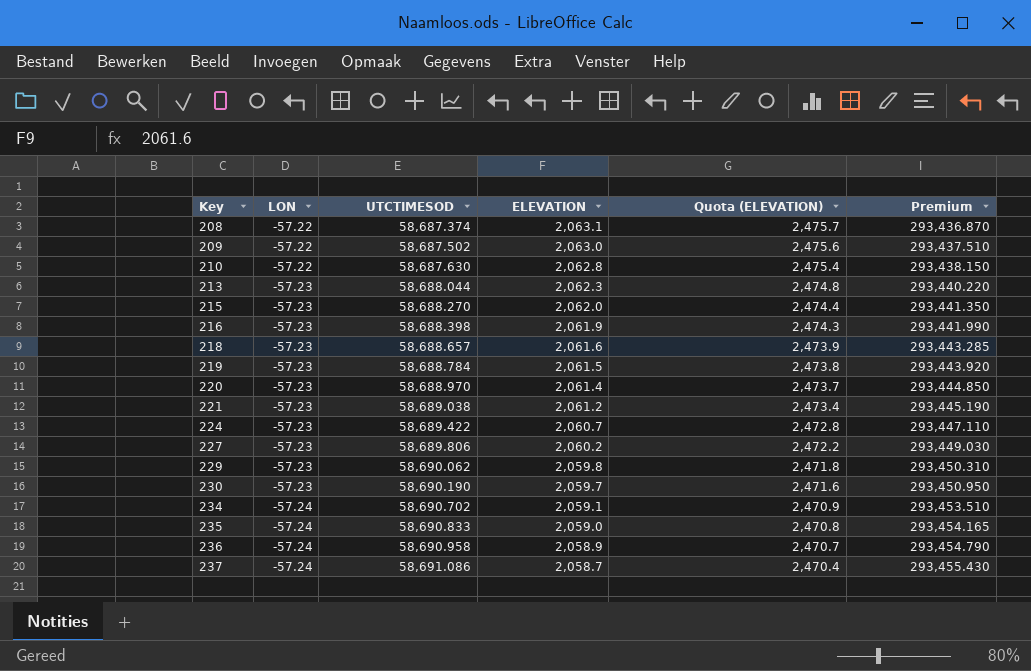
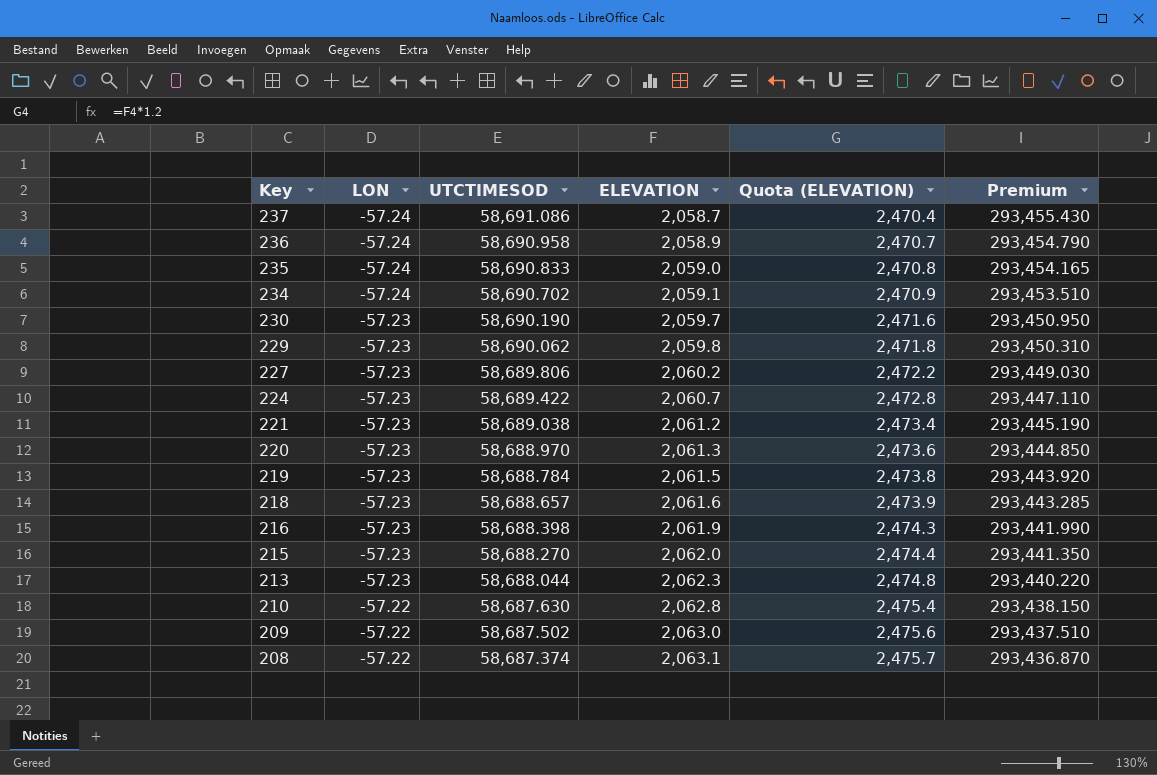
row order: Key ascending -> Key descending
220 | ELEVATION: 2,061.4 -> 2,061.3
220 | Quota (ELEVATION): 2,473.7 -> 2,473.6

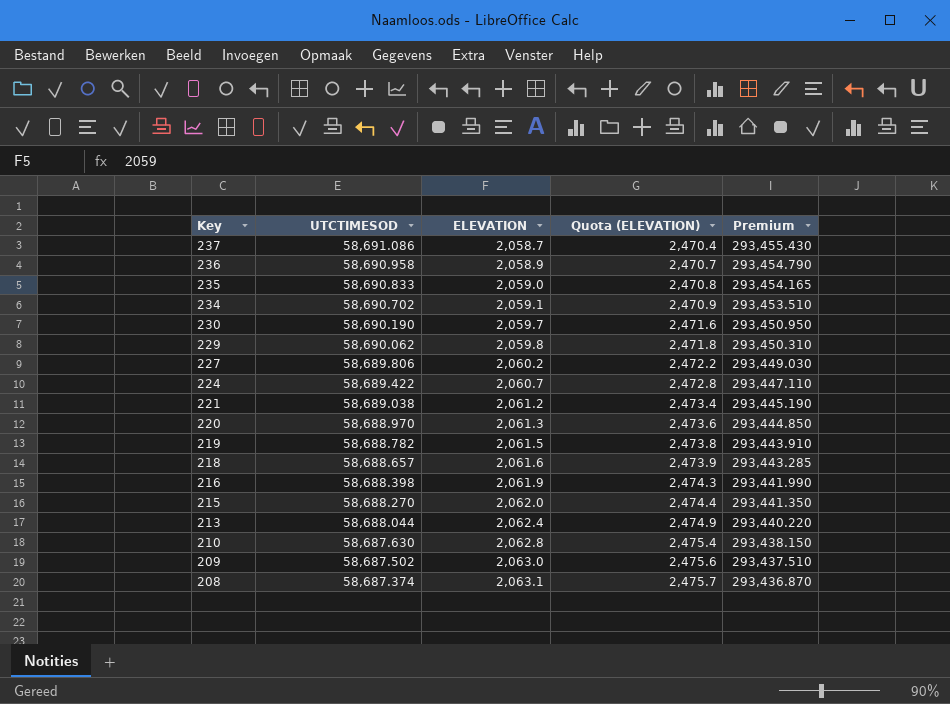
column LON | position: 2 -> none
219 | UTCTIMESOD: 58,688.784 -> 58,688.782
219 | Premium: 293,443.920 -> 293,443.910
213 | ELEVATION: 2,062.3 -> 2,062.4
213 | Quota (ELEVATION): 2,474.8 -> 2,474.9

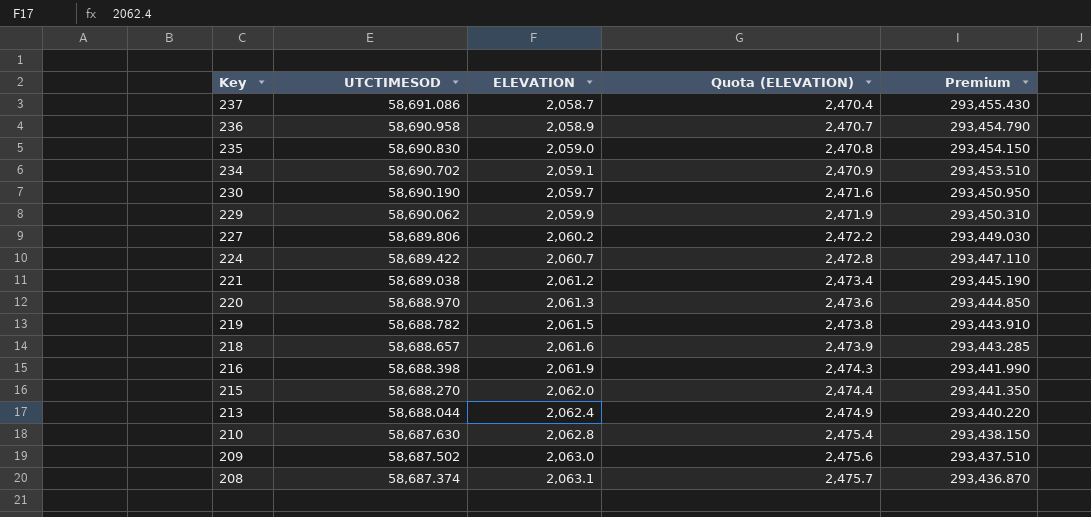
235 | UTCTIMESOD: 58,690.833 -> 58,690.830
235 | Premium: 293,454.165 -> 293,454.150
229 | ELEVATION: 2,059.8 -> 2,059.9
229 | Quota (ELEVATION): 2,471.8 -> 2,471.9

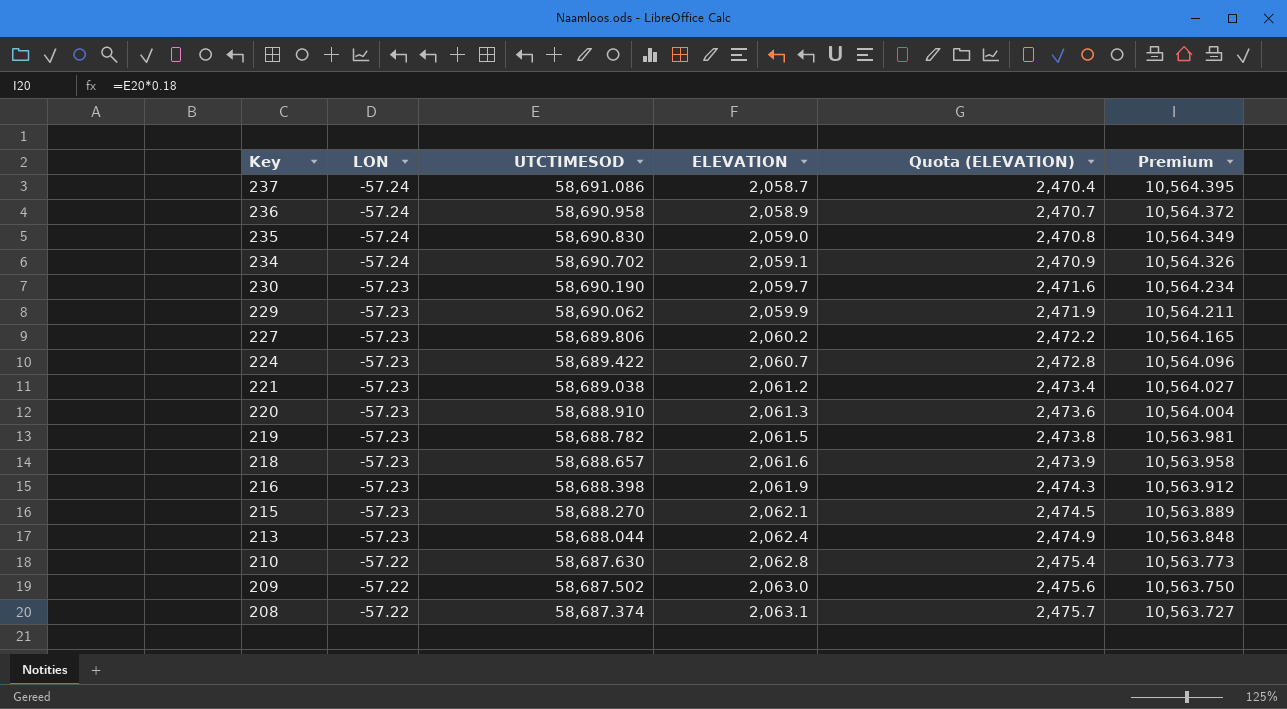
column LON | position: none -> 2
column Premium | formula: [UTCTIMESOD] * 5 -> [UTCTIMESOD] * 0.18
220 | UTCTIMESOD: 58,688.970 -> 58,688.910
215 | ELEVATION: 2,062.0 -> 2,062.1
215 | Quota (ELEVATION): 2,474.4 -> 2,474.5

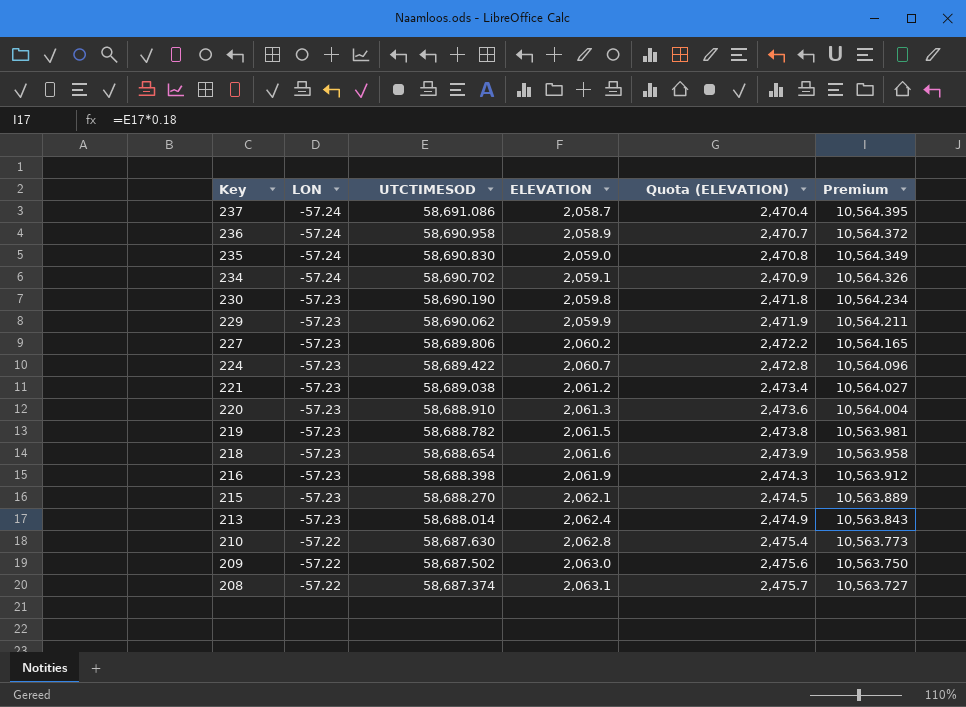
230 | ELEVATION: 2,059.7 -> 2,059.8
230 | Quota (ELEVATION): 2,471.6 -> 2,471.8
218 | UTCTIMESOD: 58,688.657 -> 58,688.654
213 | UTCTIMESOD: 58,688.044 -> 58,688.014
213 | Premium: 10,563.848 -> 10,563.843

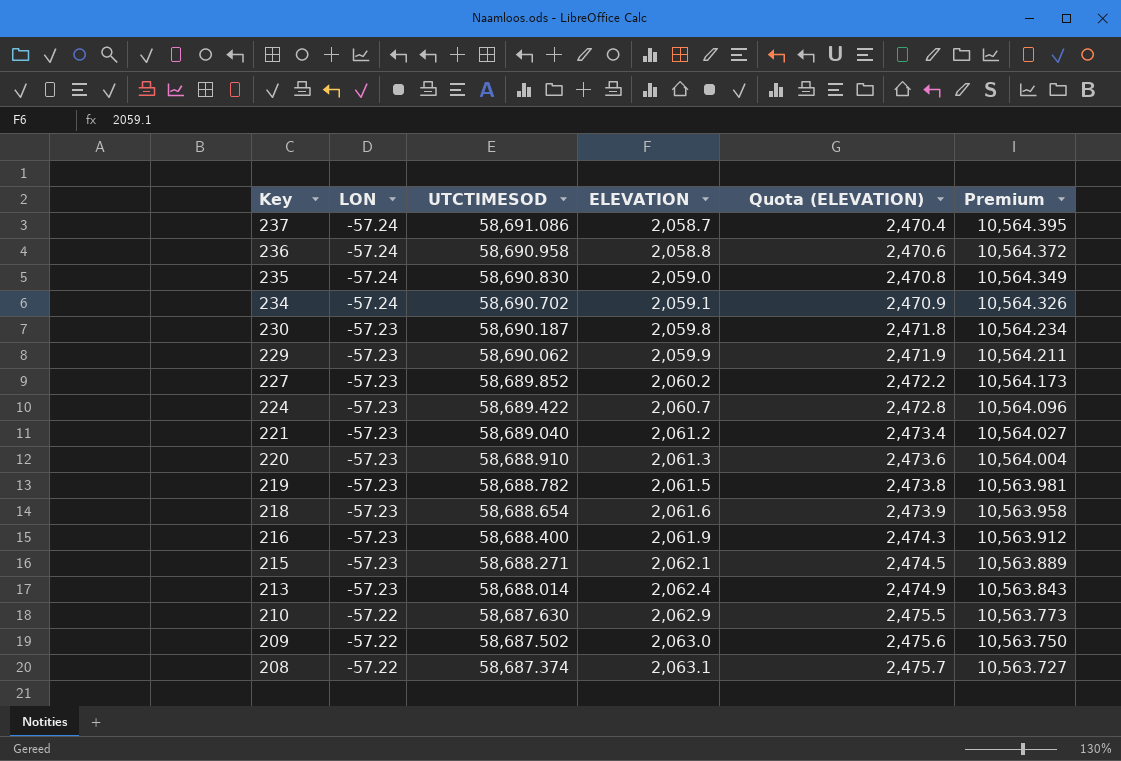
236 | ELEVATION: 2,058.9 -> 2,058.8
236 | Quota (ELEVATION): 2,470.7 -> 2,470.6
230 | UTCTIMESOD: 58,690.190 -> 58,690.187
227 | UTCTIMESOD: 58,689.806 -> 58,689.852
227 | Premium: 10,564.165 -> 10,564.173
221 | UTCTIMESOD: 58,689.038 -> 58,689.040
216 | UTCTIMESOD: 58,688.398 -> 58,688.400
215 | UTCTIMESOD: 58,688.270 -> 58,688.271
210 | ELEVATION: 2,062.8 -> 2,062.9
210 | Quota (ELEVATION): 2,475.4 -> 2,475.5

